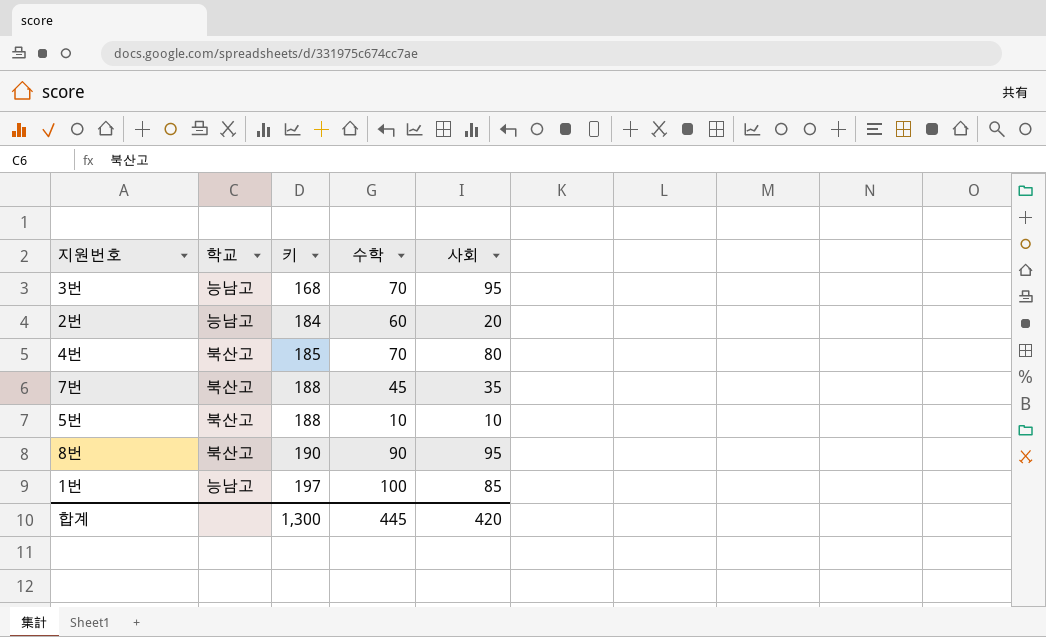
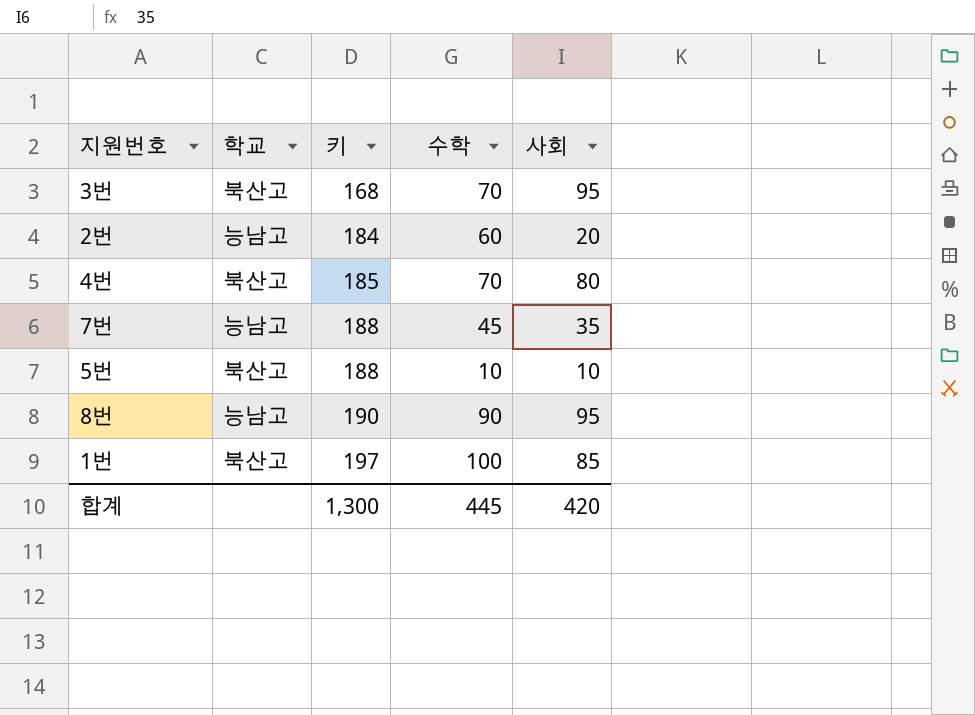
3번 | 학교: 능남고 -> 북산고
7번 | 학교: 북산고 -> 능남고
8번 | 학교: 북산고 -> 능남고
1번 | 학교: 능남고 -> 북산고

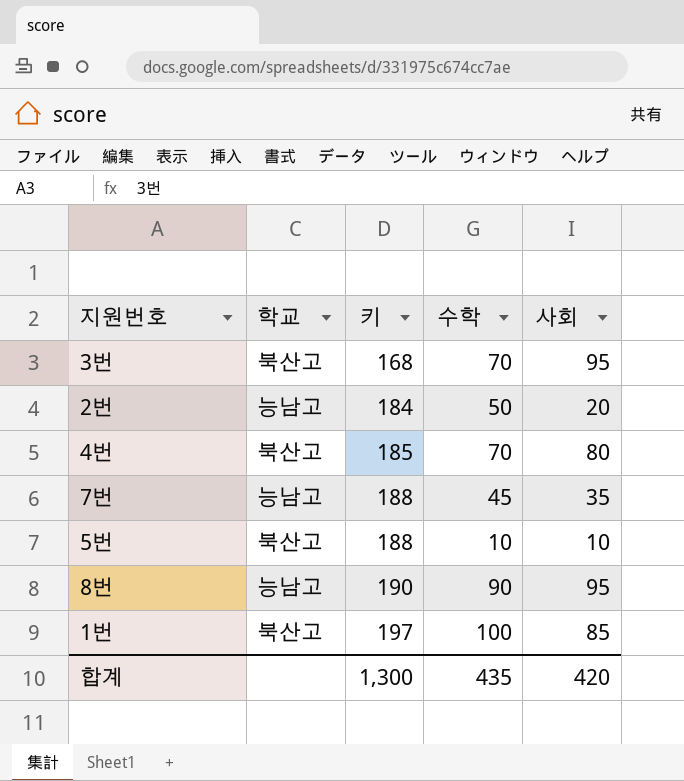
2번 | 수학: 60 -> 50
합계 | 수학: 445 -> 435

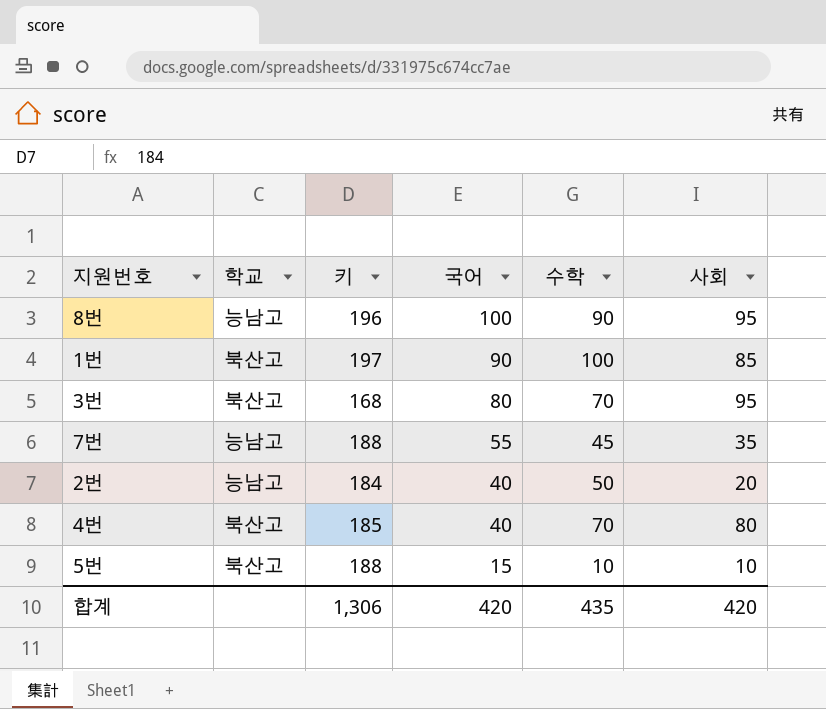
row order: 키 ascending -> 국어 descending
column 국어 | position: none -> 4
8번 | 키: 190 -> 196
합계 | 키: 1,300 -> 1,306

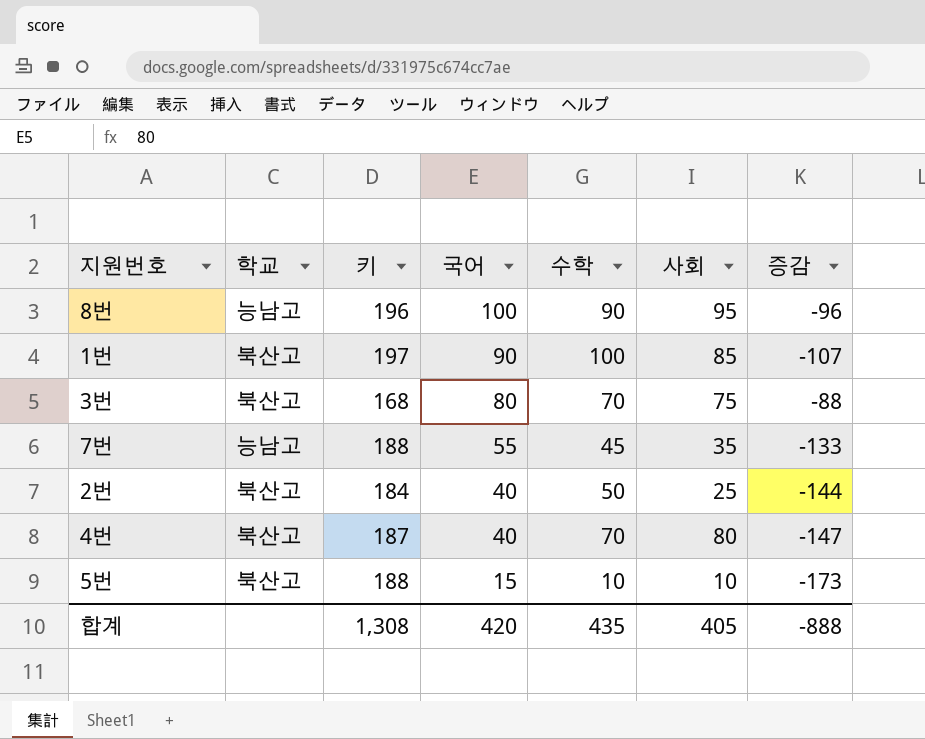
column 증감 | formula: none -> [국어] - [키]
3번 | 사회: 95 -> 75
2번 | 학교: 능남고 -> 북산고
2번 | 사회: 20 -> 25
4번 | 키: 185 -> 187
합계 | 키: 1,306 -> 1,308
합계 | 사회: 420 -> 405

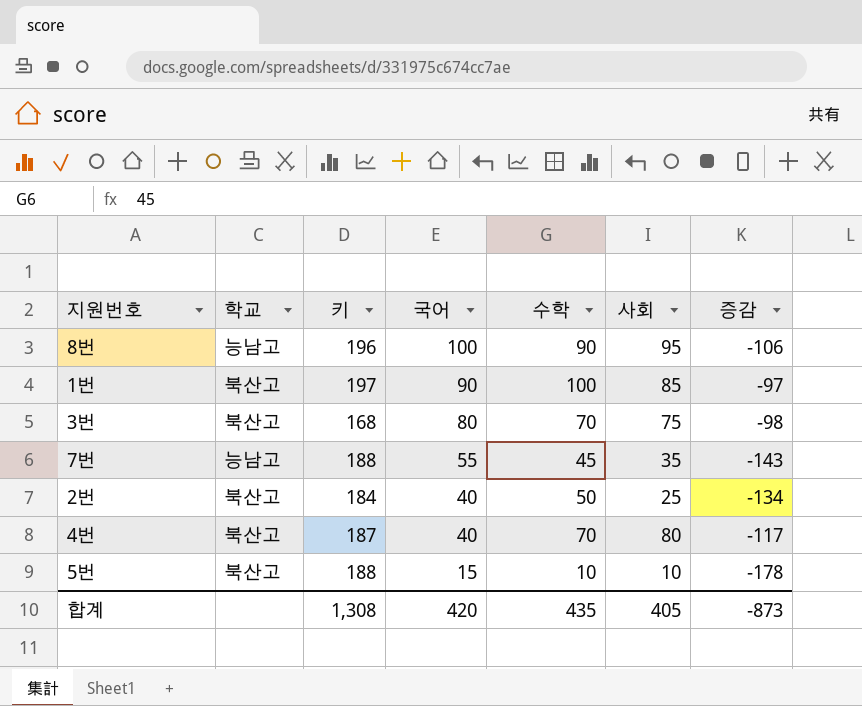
column 증감 | formula: [국어] - [키] -> [수학] - [키]
합계 | 증감: -888 -> -873

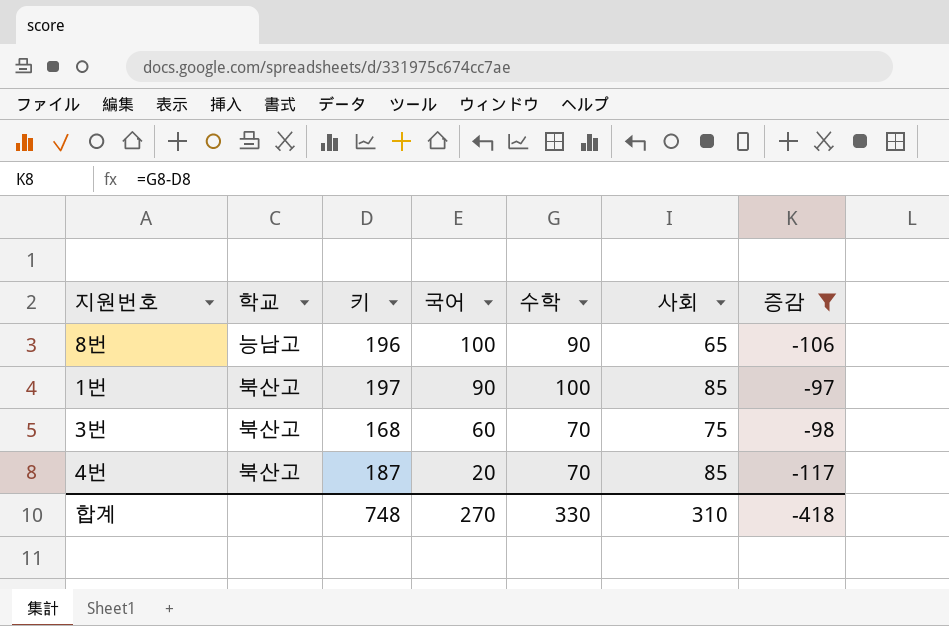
filter: none -> 증감 >= -117
8번 | 사회: 95 -> 65
3번 | 국어: 80 -> 60
4번 | 국어: 40 -> 20
4번 | 사회: 80 -> 85
합계 | 키: 1,308 -> 748
합계 | 국어: 420 -> 270
합계 | 수학: 435 -> 330
합계 | 사회: 405 -> 310
합계 | 증감: -873 -> -418

